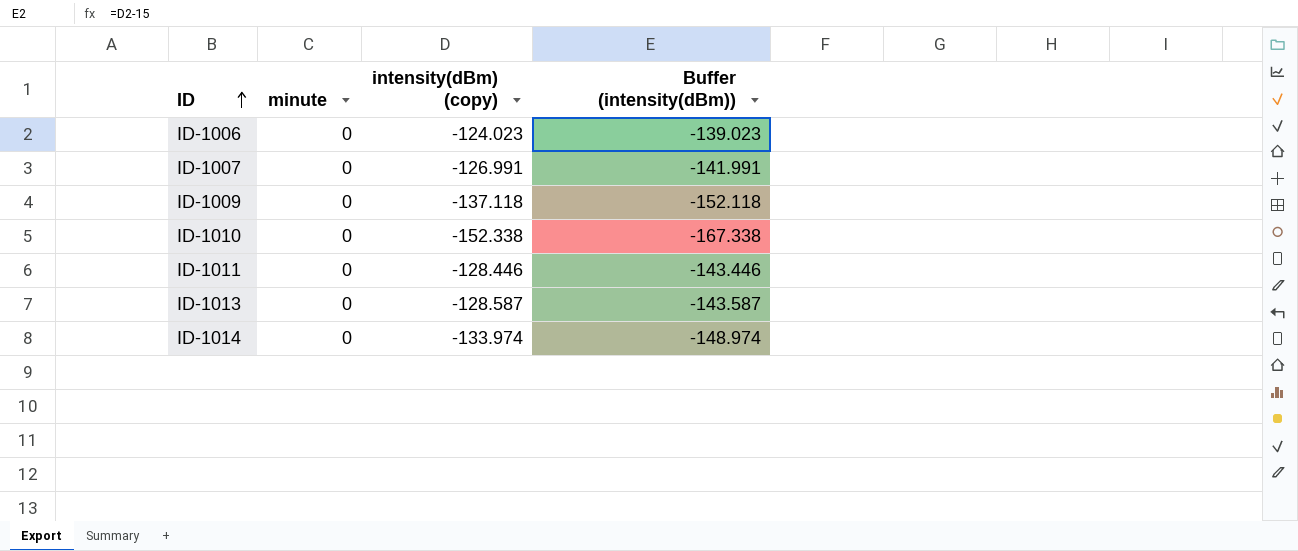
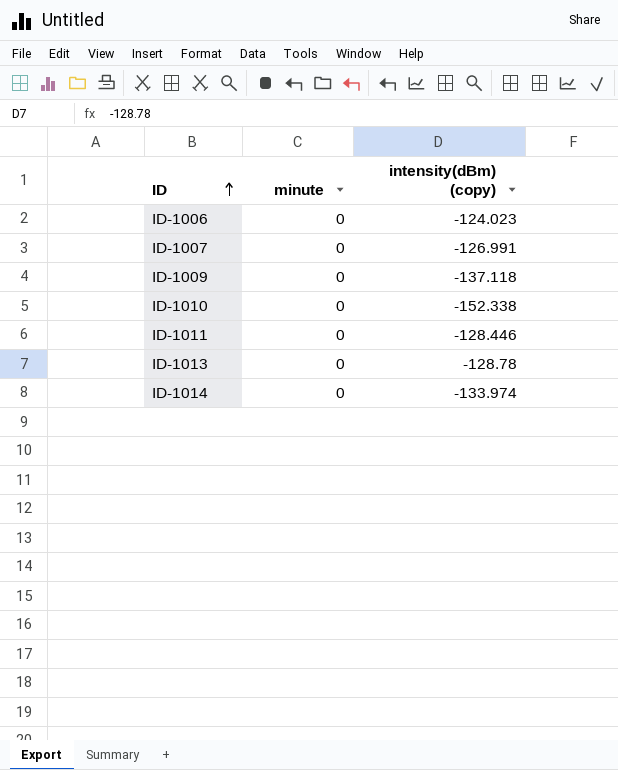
column Buffer (intensity(dBm)) | formula: [intensity(dBm) (copy)] - 15 -> none
ID-1013 | intensity(dBm) (copy): -128.587 -> -128.78

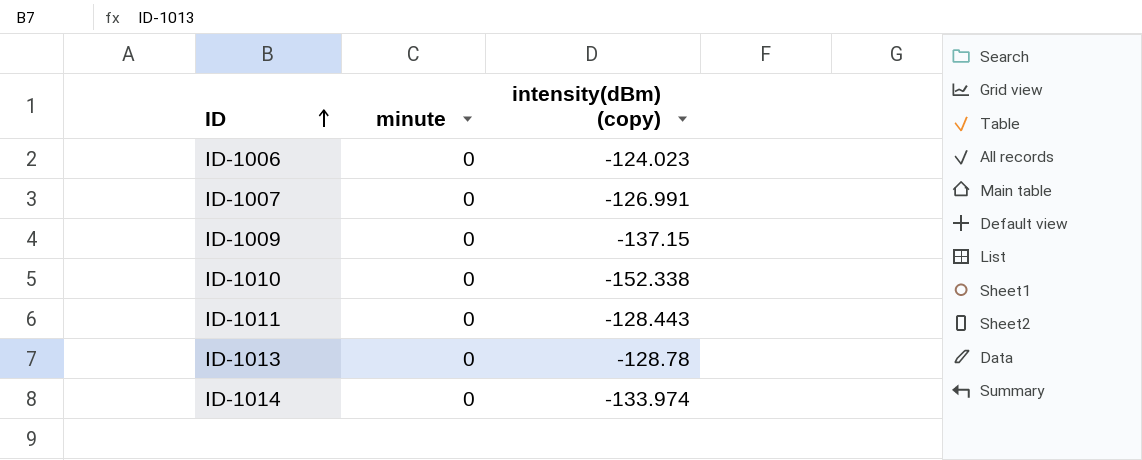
ID-1009 | intensity(dBm) (copy): -137.118 -> -137.15
ID-1011 | intensity(dBm) (copy): -128.446 -> -128.443

